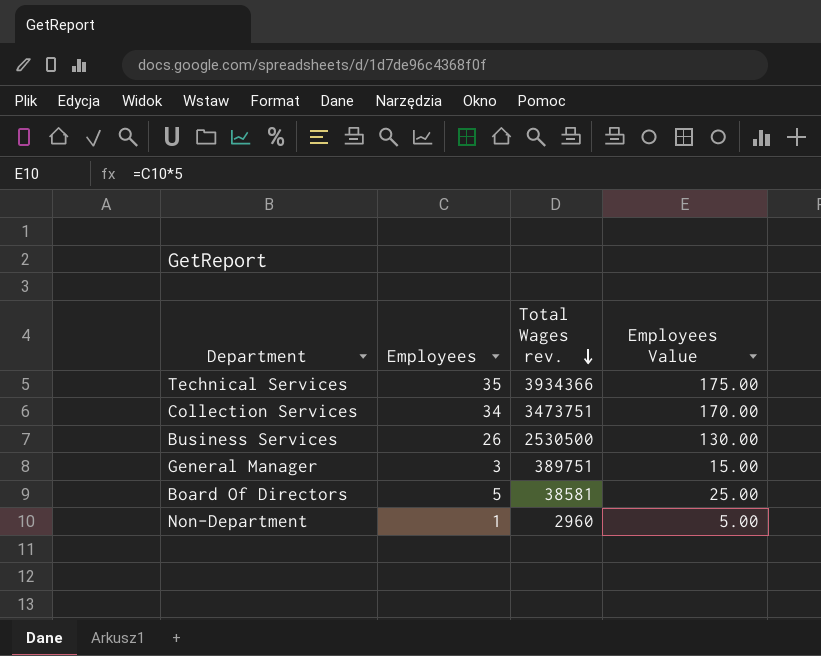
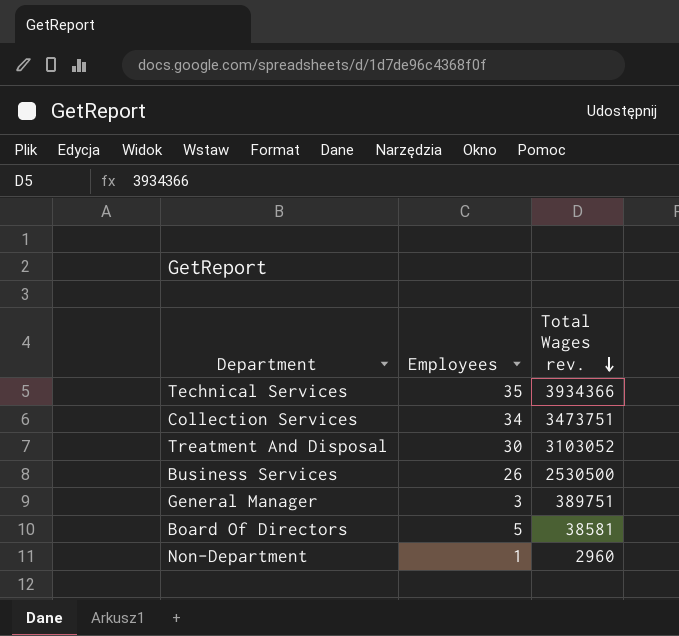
column Employees Value | formula: [Employees] * 5 -> none
row Treatment And Disposal: none -> 30 | 3103052

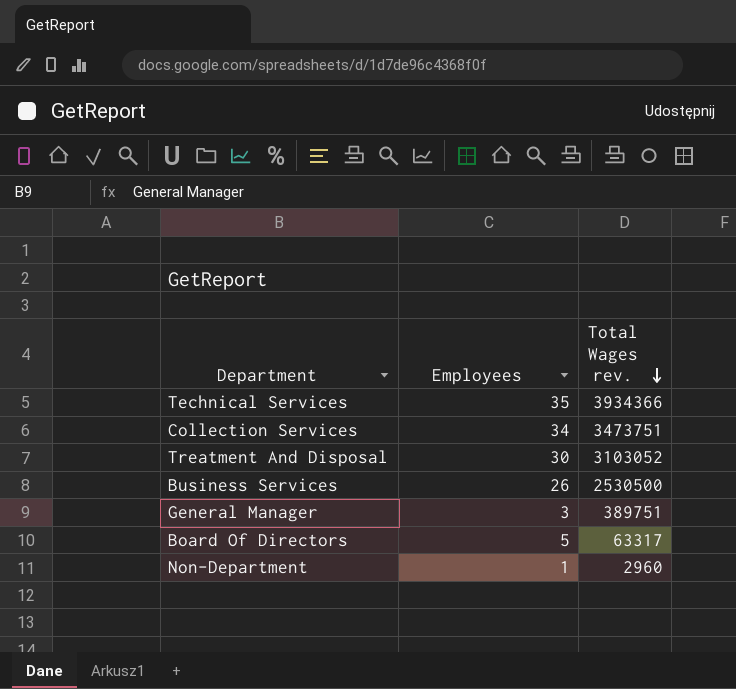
Board Of Directors | Total Wages rev.: 38581 -> 63317

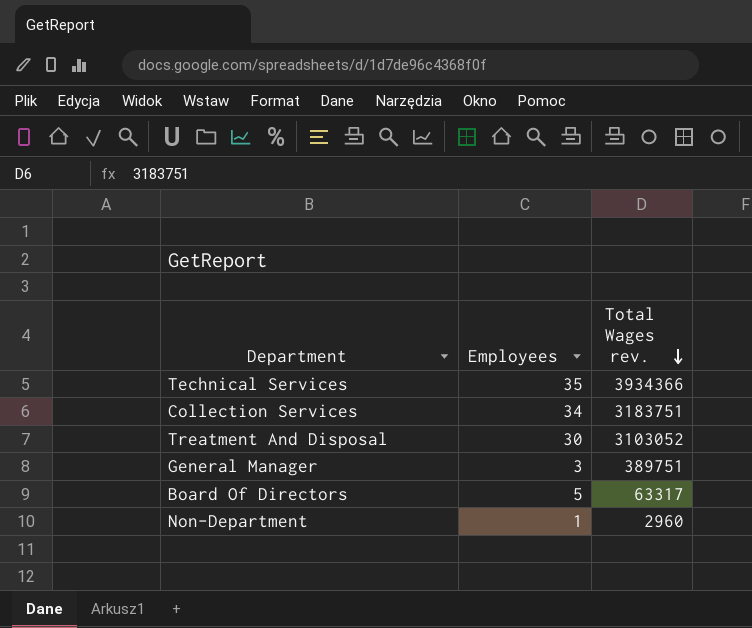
row Business Services: 26 | 2530500 -> none
Collection Services | Total Wages rev.: 3473751 -> 3183751

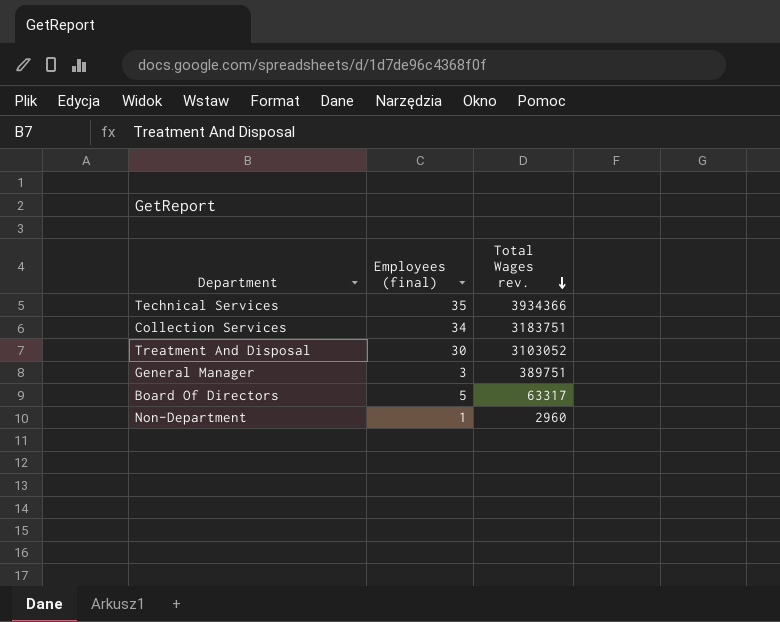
column name: Employees -> Employees (final)

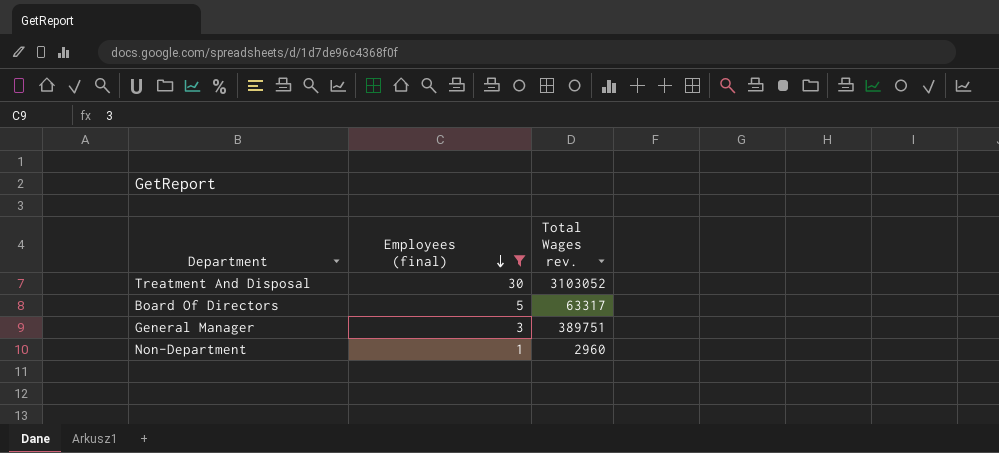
filter: none -> Employees (final) <= 30
row order: Total Wages rev. descending -> Employees (final) descending

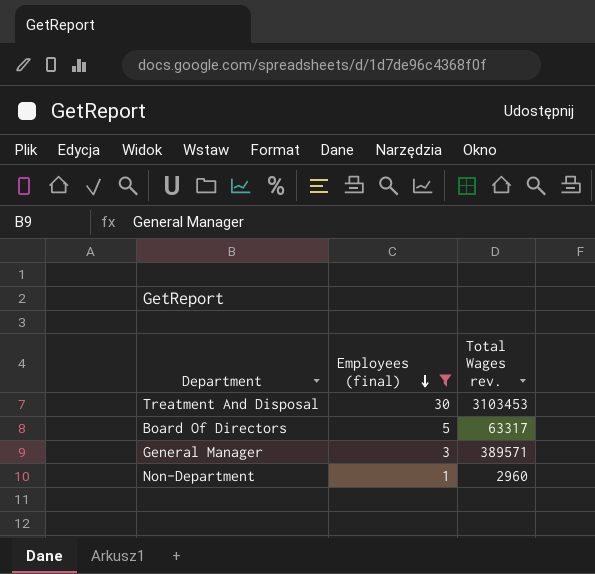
Treatment And Disposal | Total Wages rev.: 3103052 -> 3103453
General Manager | Total Wages rev.: 389751 -> 389571

